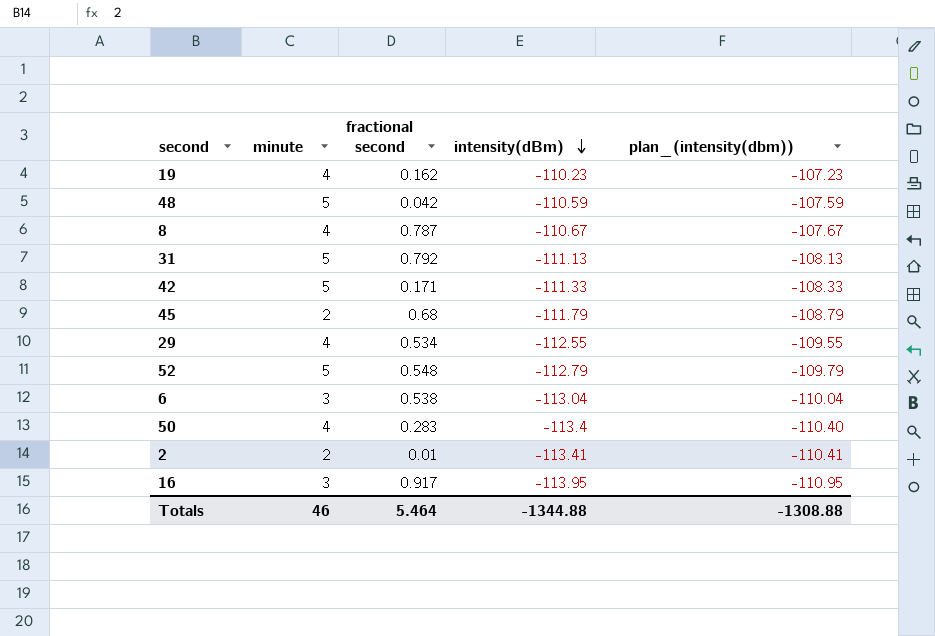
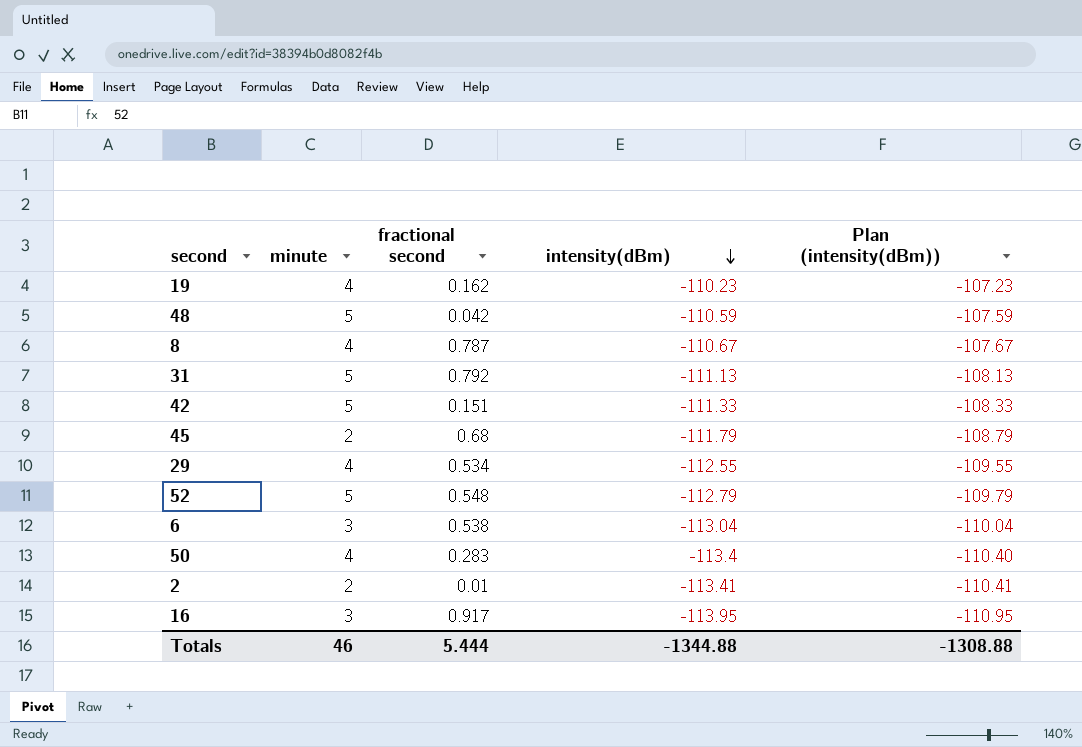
column name: plan_(intensity(dbm)) -> Plan (intensity(dBm))
42 | fractional second: 0.171 -> 0.151
Totals | fractional second: 5.464 -> 5.444

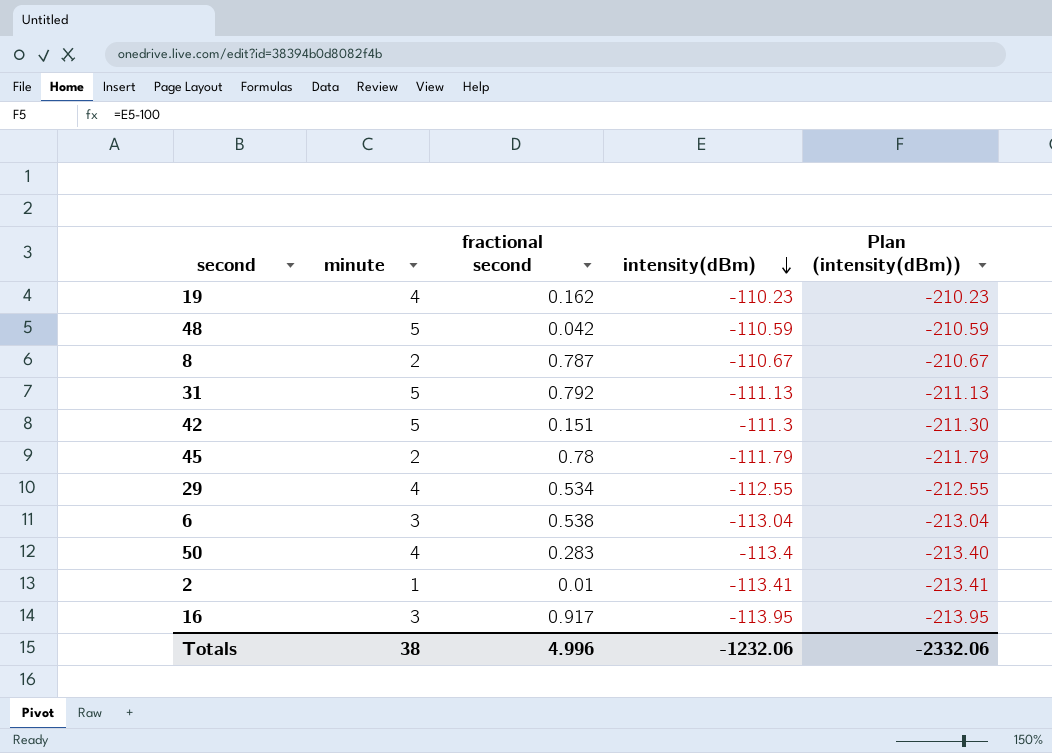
column Plan (intensity(dBm)) | formula: [intensity(dBm)] + 3 -> [intensity(dBm)] - 100
row 52: 5 | 0.548 | -112.79 | -109.79 -> none
8 | minute: 4 -> 2
42 | intensity(dBm): -111.33 -> -111.3
45 | fractional second: 0.68 -> 0.78
2 | minute: 2 -> 1
Totals | minute: 46 -> 38
Totals | fractional second: 5.444 -> 4.996
Totals | intensity(dBm): -1344.88 -> -1232.06
Totals | Plan (intensity(dBm)): -1308.88 -> -2332.06

